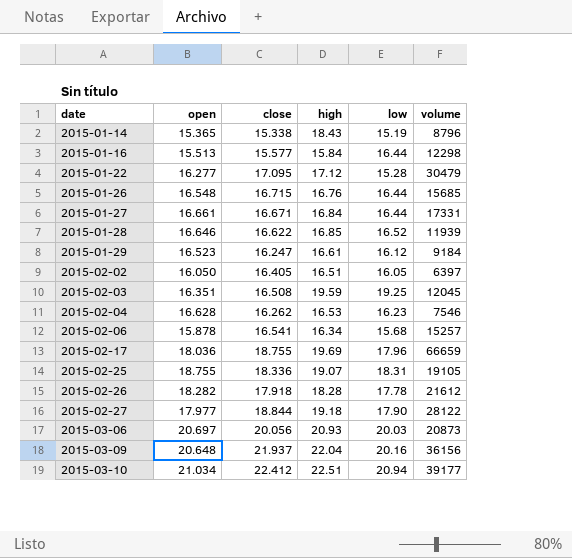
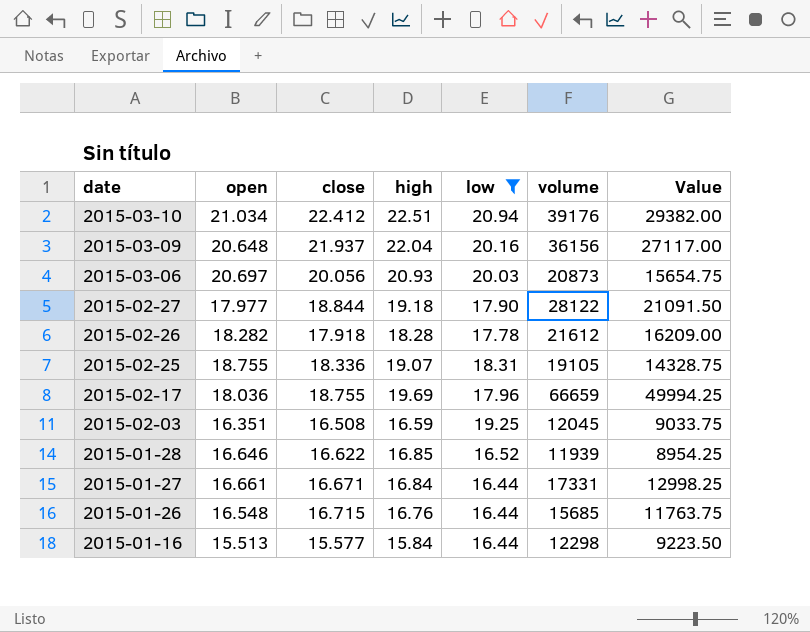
filter: none -> low >= 16.44
row order: date ascending -> date descending
column Value | formula: none -> [volume] * 0.75
2015-03-10 | volume: 39177 -> 39176
2015-02-03 | high: 19.59 -> 16.59

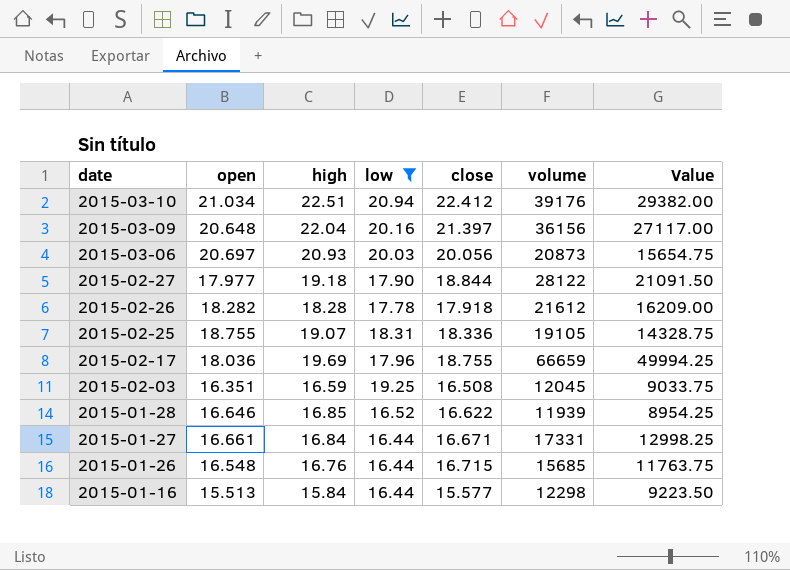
column close | position: 3 -> 5
2015-03-09 | close: 21.937 -> 21.397

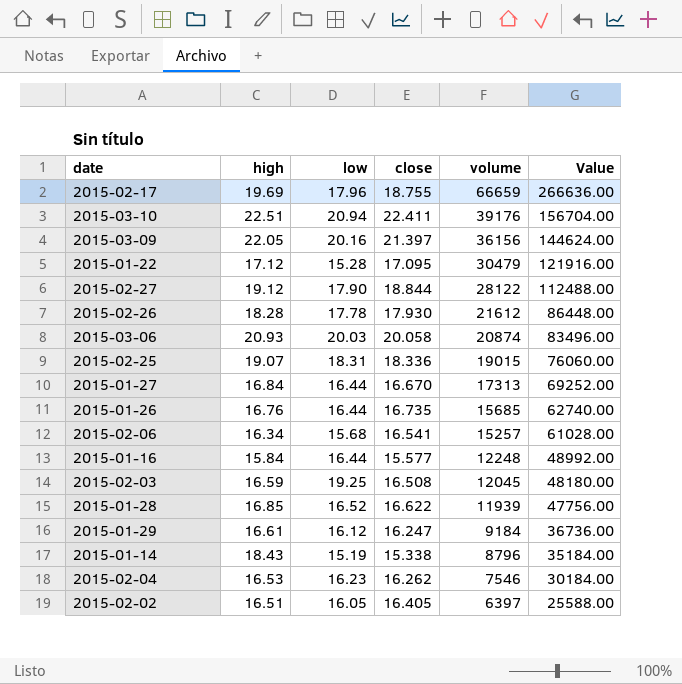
filter: low >= 16.44 -> none
row order: date descending -> volume descending
column open | position: 2 -> none
column Value | formula: [volume] * 0.75 -> [volume] * 4
2015-03-10 | close: 22.412 -> 22.411
2015-03-09 | high: 22.04 -> 22.05
2015-02-27 | high: 19.18 -> 19.12
2015-02-26 | close: 17.918 -> 17.930
2015-03-06 | close: 20.056 -> 20.058
2015-03-06 | volume: 20873 -> 20874
2015-02-25 | volume: 19105 -> 19015
2015-01-27 | close: 16.671 -> 16.670
2015-01-27 | volume: 17331 -> 17313
2015-01-26 | close: 16.715 -> 16.735
2015-01-16 | volume: 12298 -> 12248

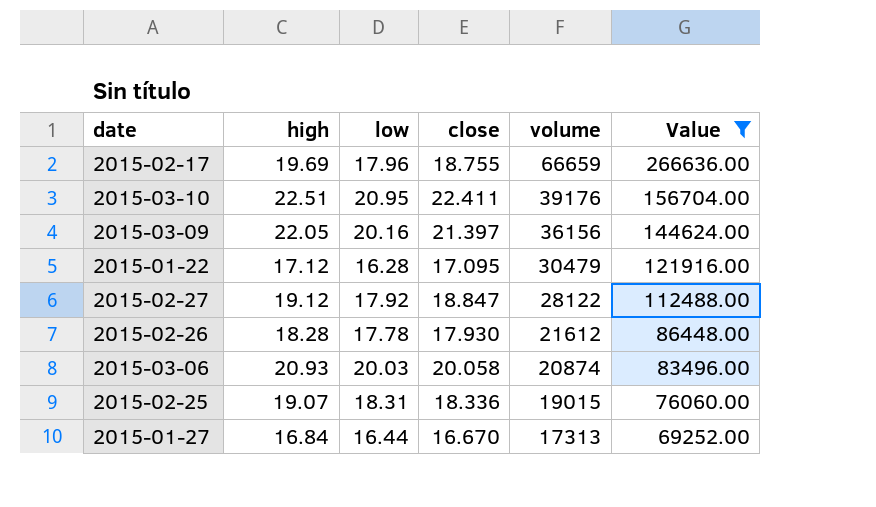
filter: none -> Value >= 69252.00
2015-03-10 | low: 20.94 -> 20.95
2015-01-22 | low: 15.28 -> 16.28
2015-02-27 | low: 17.90 -> 17.92
2015-02-27 | close: 18.844 -> 18.847

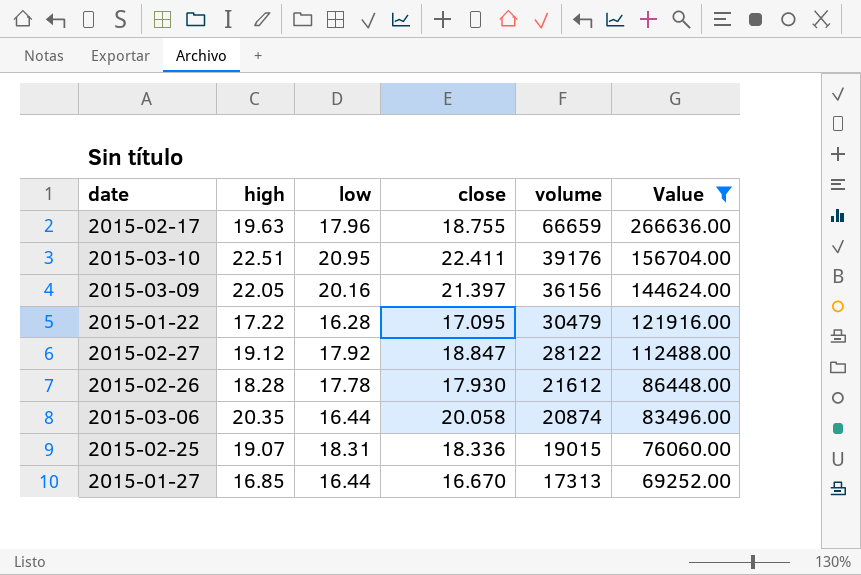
2015-02-17 | high: 19.69 -> 19.63
2015-01-22 | high: 17.12 -> 17.22
2015-03-06 | high: 20.93 -> 20.35
2015-03-06 | low: 20.03 -> 16.44
2015-01-27 | high: 16.84 -> 16.85

